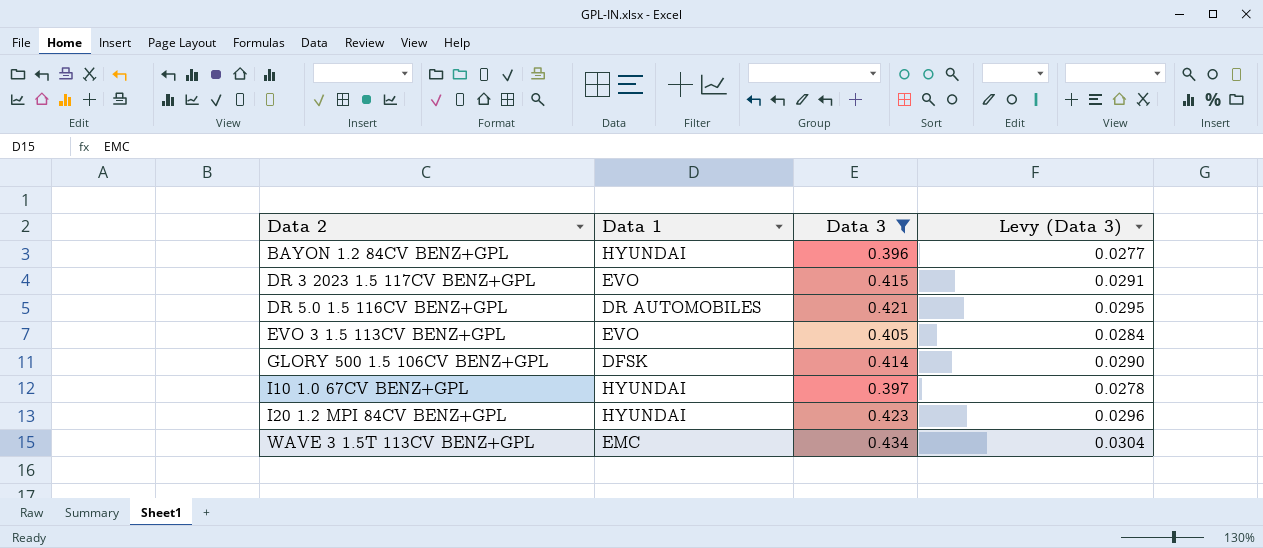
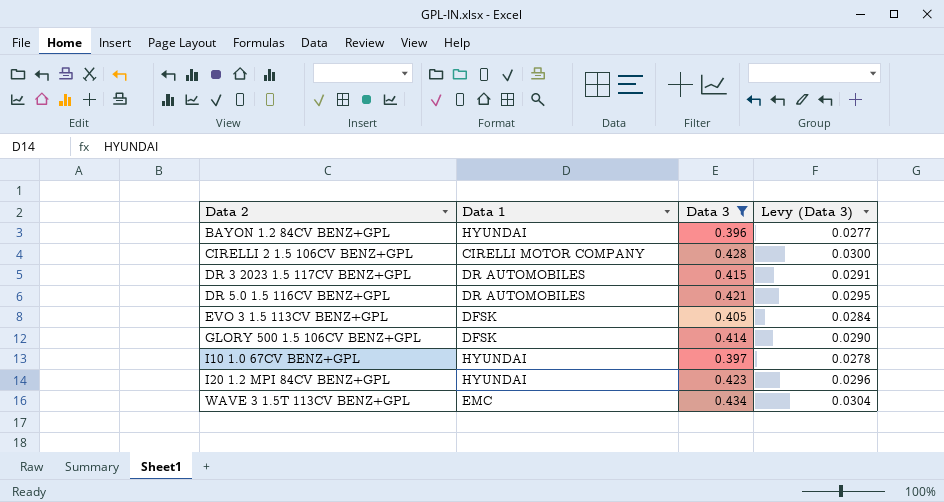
row CIRELLI 2 1.5 106CV BENZ+GPL: none -> CIRELLI MOTOR COMPANY | 0.428 | 0.0300
DR 3 2023 1.5 117CV BENZ+GPL | Data 1: EVO -> DR AUTOMOBILES
EVO 3 1.5 113CV BENZ+GPL | Data 1: EVO -> DFSK

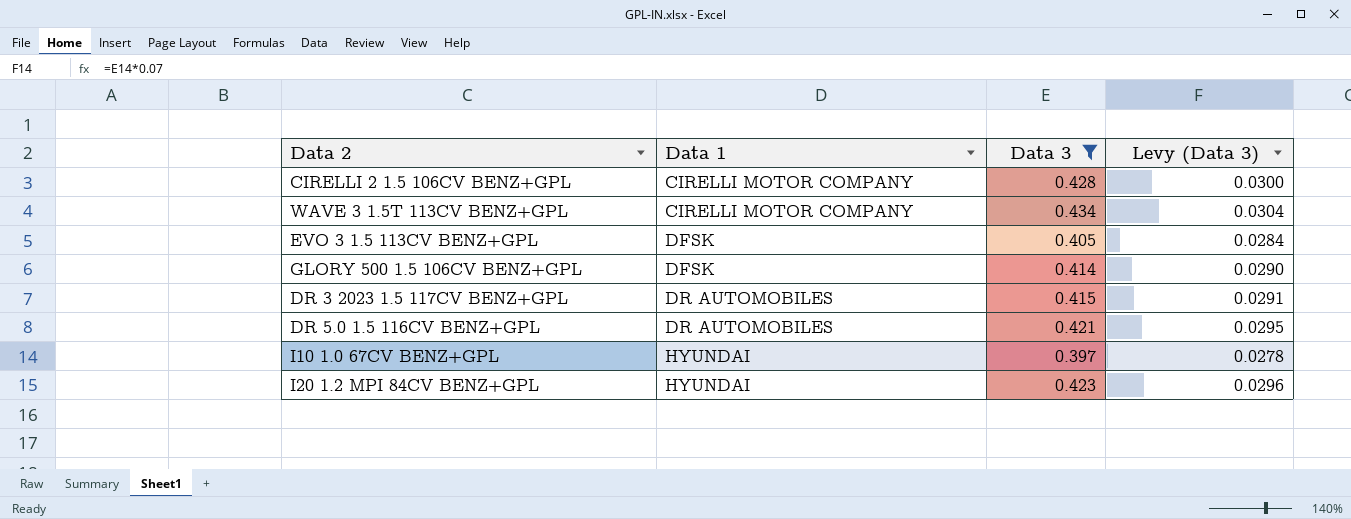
row order: Data 2 ascending -> Data 1 ascending
row BAYON 1.2 84CV BENZ+GPL: HYUNDAI | 0.396 | 0.0277 -> none
WAVE 3 1.5T 113CV BENZ+GPL | Data 1: EMC -> CIRELLI MOTOR COMPANY

